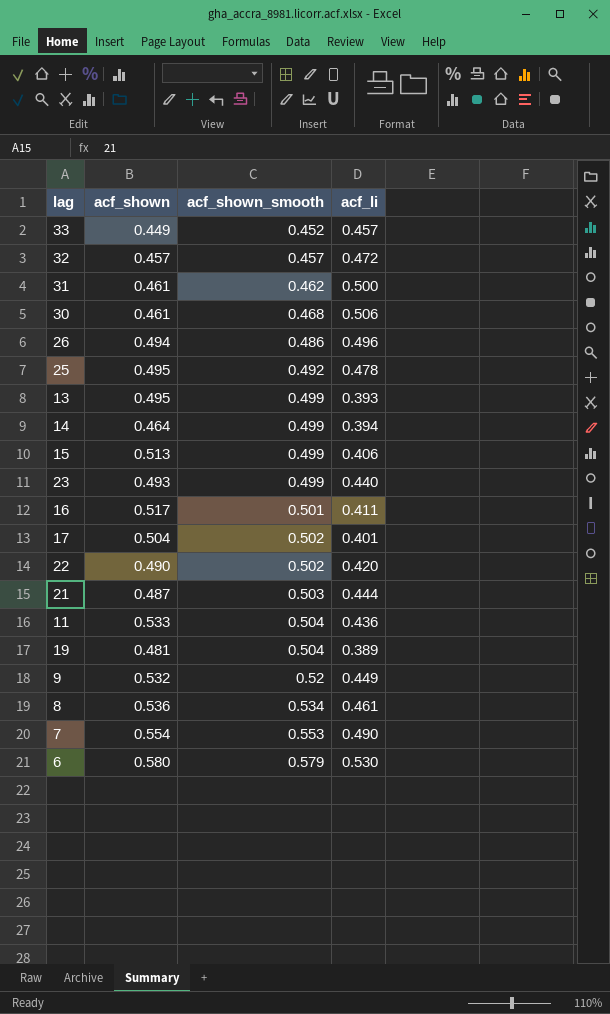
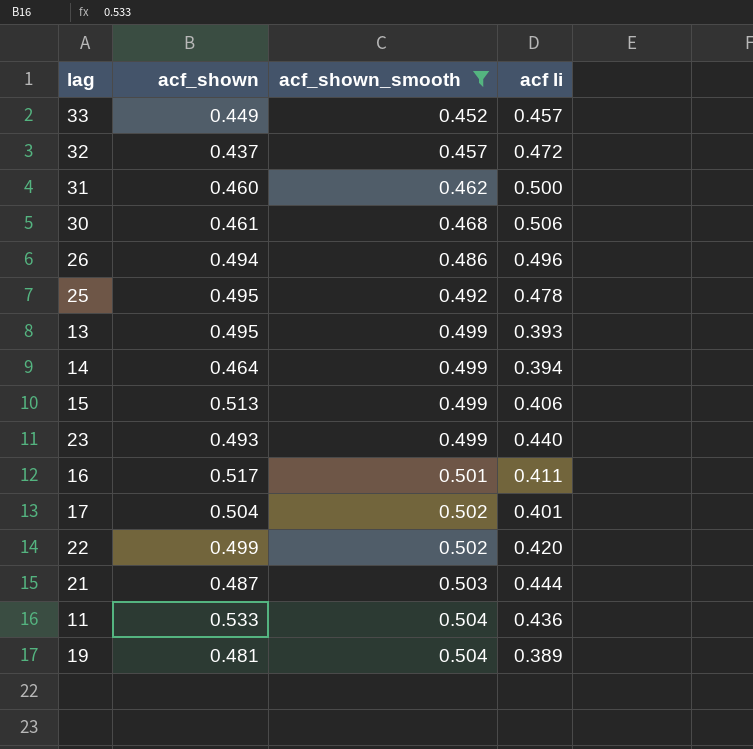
filter: none -> acf_shown_smooth <= 0.504
column name: acf_li -> acf li
32 | acf_shown: 0.457 -> 0.437
31 | acf_shown: 0.461 -> 0.460
22 | acf_shown: 0.490 -> 0.499

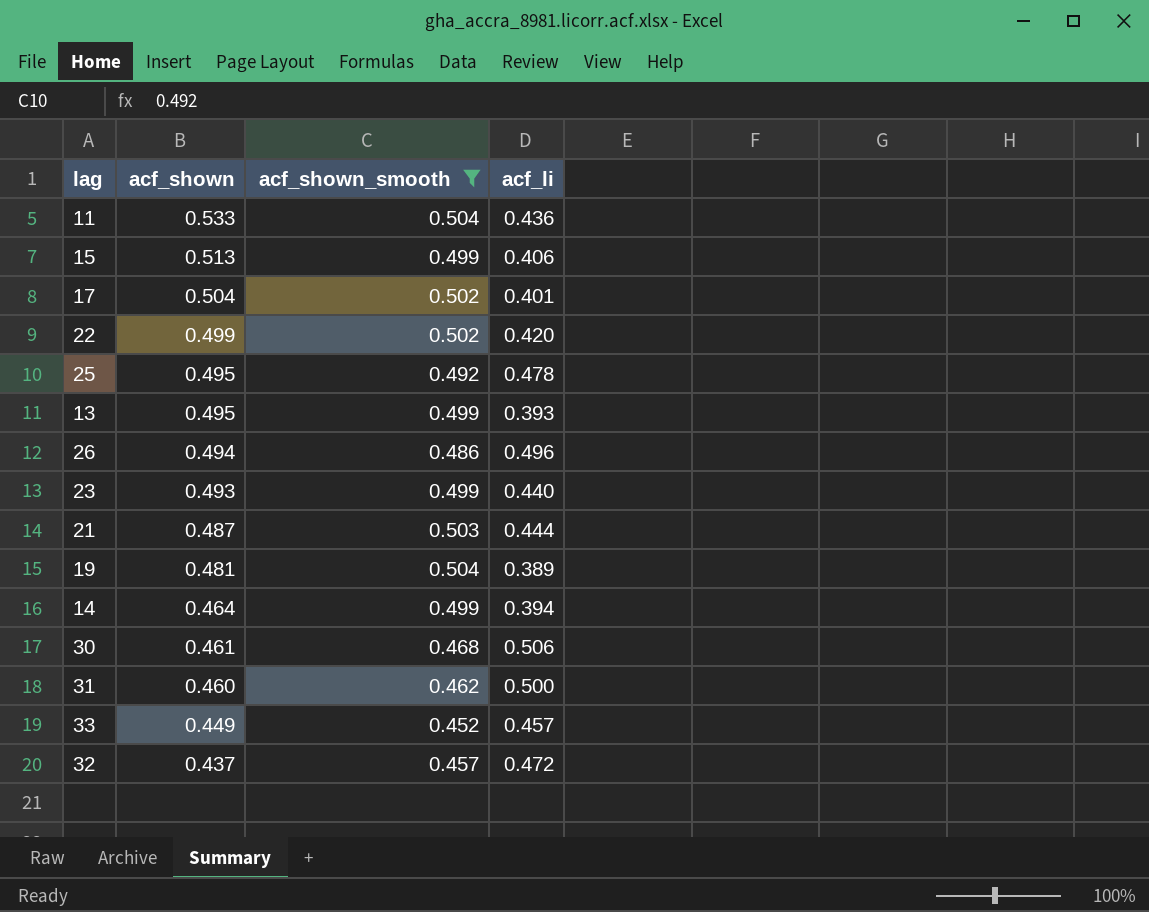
row order: acf_shown_smooth ascending -> acf_shown descending
column name: acf li -> acf_li
row 16: 0.517 | 0.501 | 0.411 -> none

